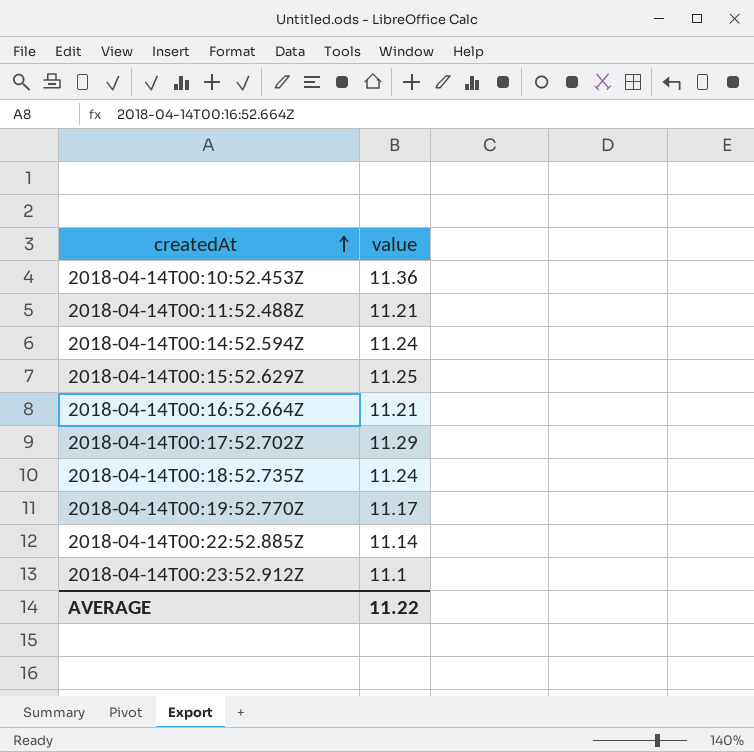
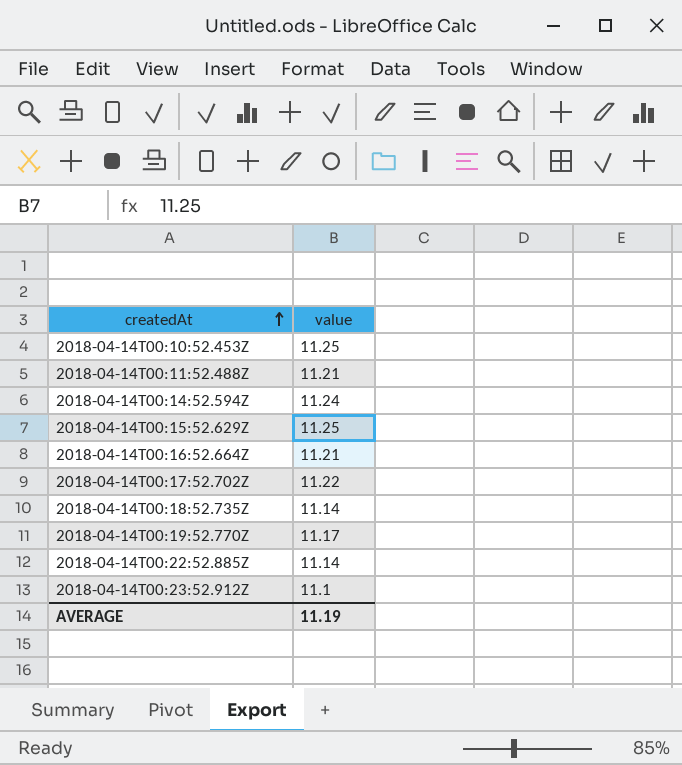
2018-04-14T00:10:52.453Z | value: 11.36 -> 11.25
2018-04-14T00:17:52.702Z | value: 11.29 -> 11.22
2018-04-14T00:18:52.735Z | value: 11.24 -> 11.14
AVERAGE | value: 11.22 -> 11.19

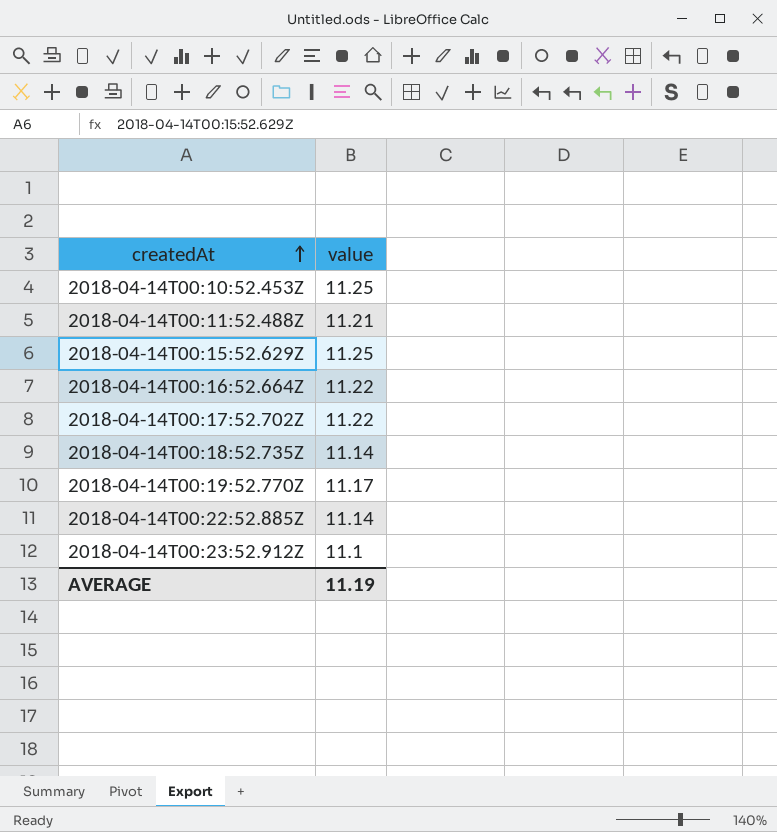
row 2018-04-14T00:14:52.594Z: 11.24 -> none
2018-04-14T00:16:52.664Z | value: 11.21 -> 11.22

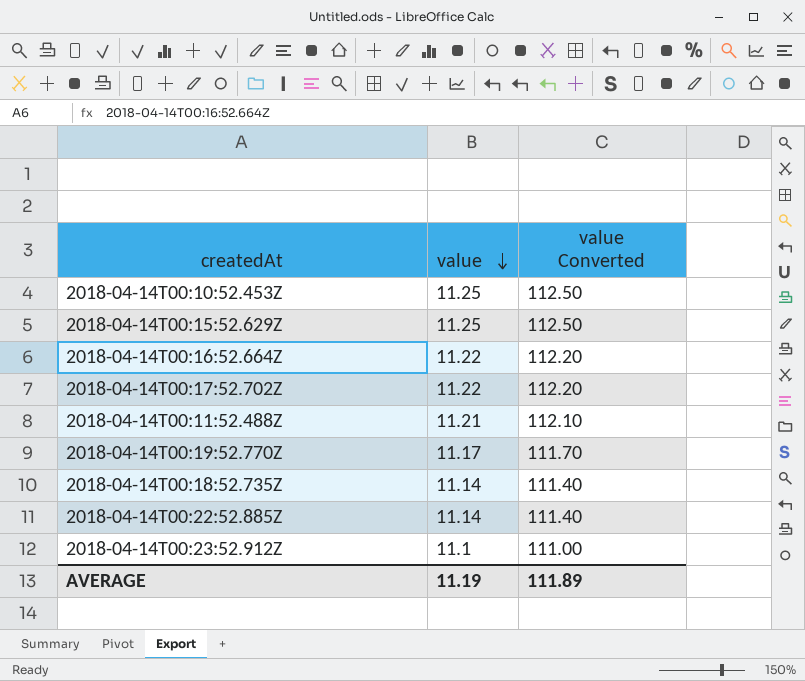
row order: createdAt ascending -> value descending
column value Converted | formula: none -> [value] * 10

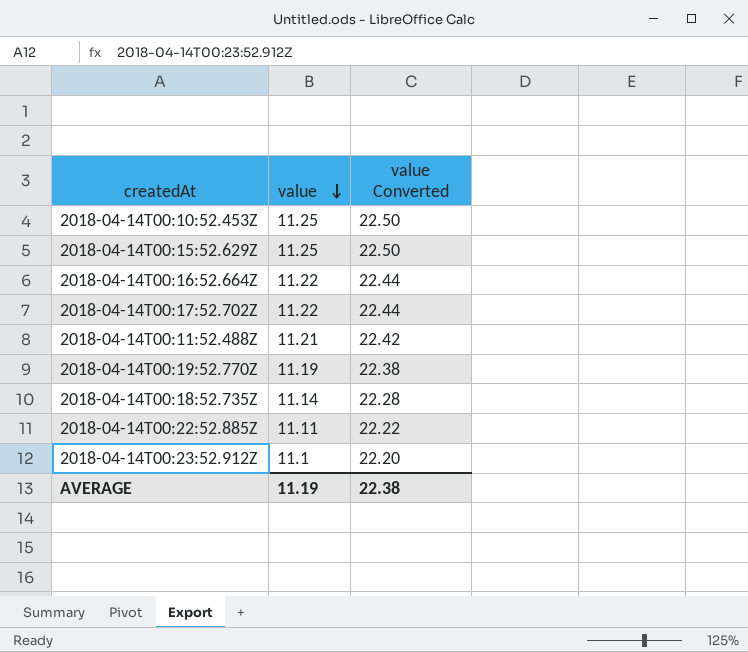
column value Converted | formula: [value] * 10 -> [value] * 2
2018-04-14T00:19:52.770Z | value: 11.17 -> 11.19
2018-04-14T00:22:52.885Z | value: 11.14 -> 11.11
AVERAGE | value Converted: 111.89 -> 22.38

